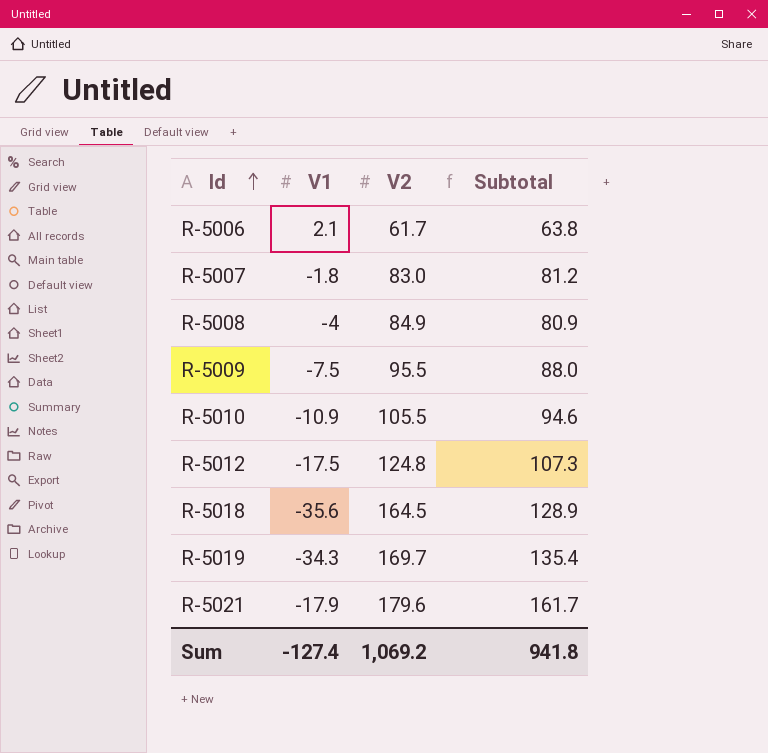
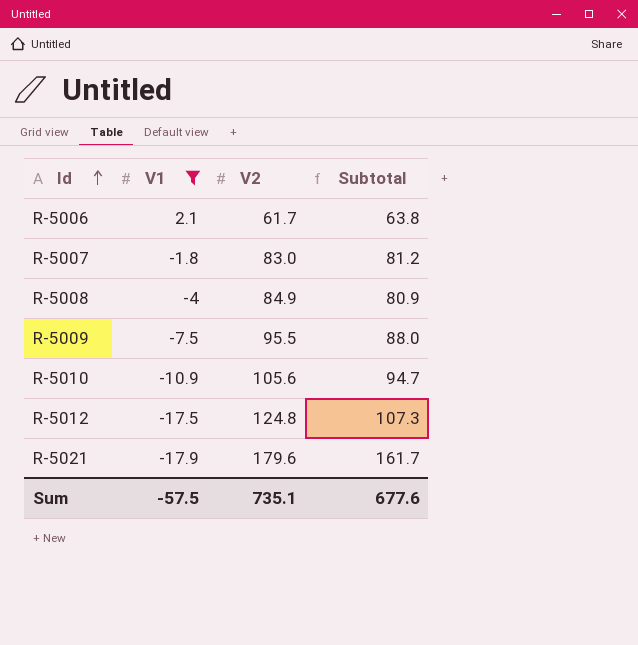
filter: none -> V1 >= -17.9
R-5010 | V2: 105.5 -> 105.6
R-5010 | Subtotal: 94.6 -> 94.7
Sum | V1: -127.4 -> -57.5
Sum | V2: 1,069.2 -> 735.1
Sum | Subtotal: 941.8 -> 677.6

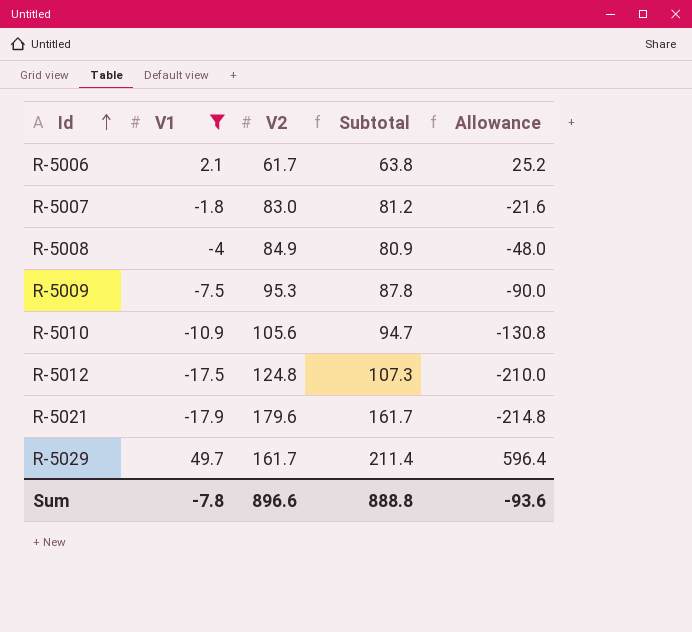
column Allowance | formula: none -> [V1] * 12
R-5009 | V2: 95.5 -> 95.3
R-5009 | Subtotal: 88.0 -> 87.8
row R-5029: none -> 49.7 | 161.7 | 211.4 | 596.4
Sum | V1: -57.5 -> -7.8
Sum | V2: 735.1 -> 896.6
Sum | Subtotal: 677.6 -> 888.8

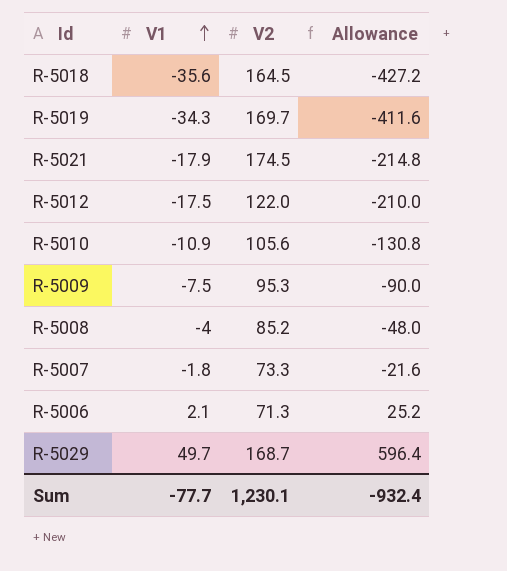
filter: V1 >= -17.9 -> none
row order: Id ascending -> V1 ascending
column Subtotal | formula: [V1] + [V2] -> none
R-5021 | V2: 179.6 -> 174.5
R-5012 | V2: 124.8 -> 122.0
R-5008 | V2: 84.9 -> 85.2
R-5007 | V2: 83.0 -> 73.3
R-5006 | V2: 61.7 -> 71.3
R-5029 | V2: 161.7 -> 168.7
Sum | V1: -7.8 -> -77.7
Sum | V2: 896.6 -> 1,230.1
Sum | Allowance: -93.6 -> -932.4

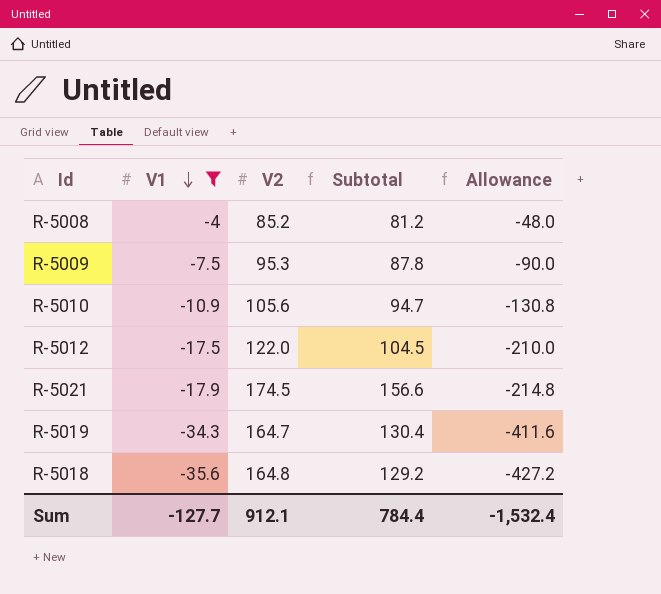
filter: none -> V1 <= -4
row order: V1 ascending -> V1 descending
column Subtotal | formula: none -> [V1] + [V2]
R-5019 | V2: 169.7 -> 164.7
R-5018 | V2: 164.5 -> 164.8
Sum | V1: -77.7 -> -127.7
Sum | V2: 1,230.1 -> 912.1
Sum | Allowance: -932.4 -> -1,532.4

